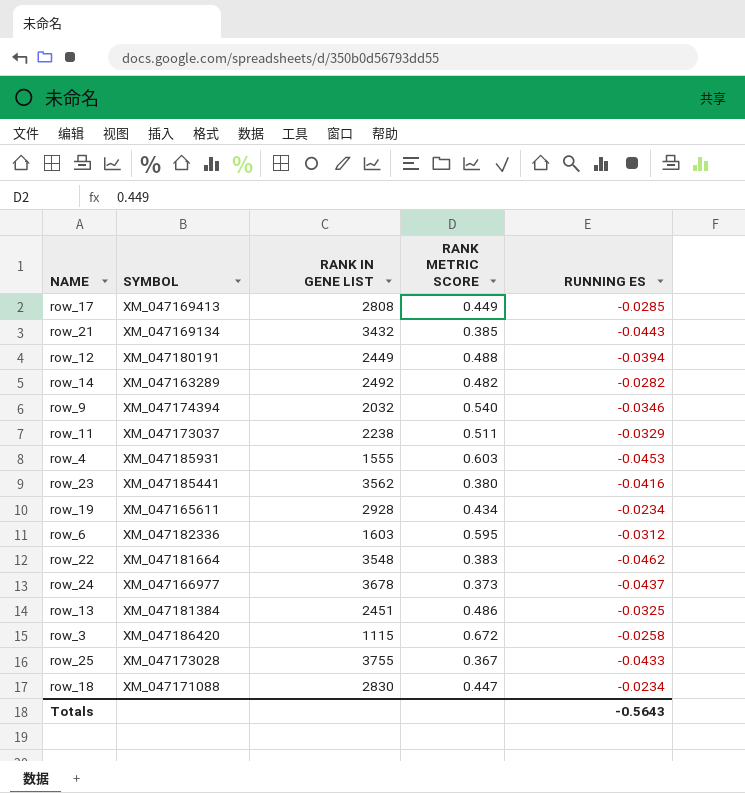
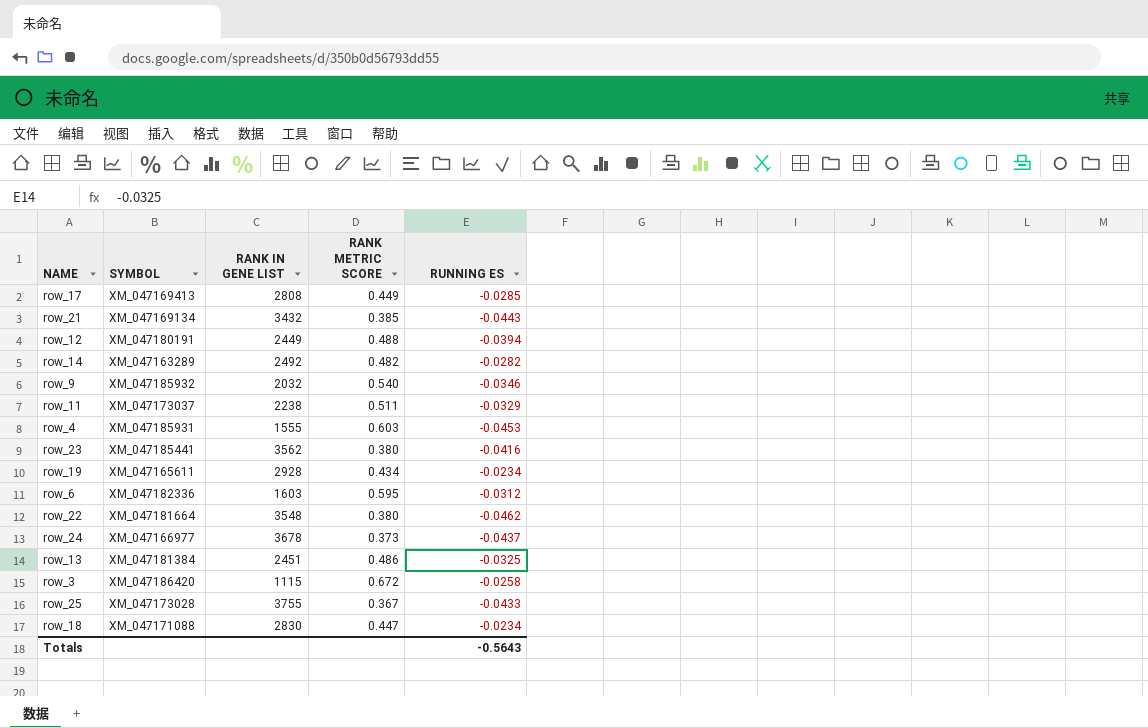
row_9 | SYMBOL: XM_047174394 -> XM_047185932
row_22 | RANK METRIC SCORE: 0.383 -> 0.380

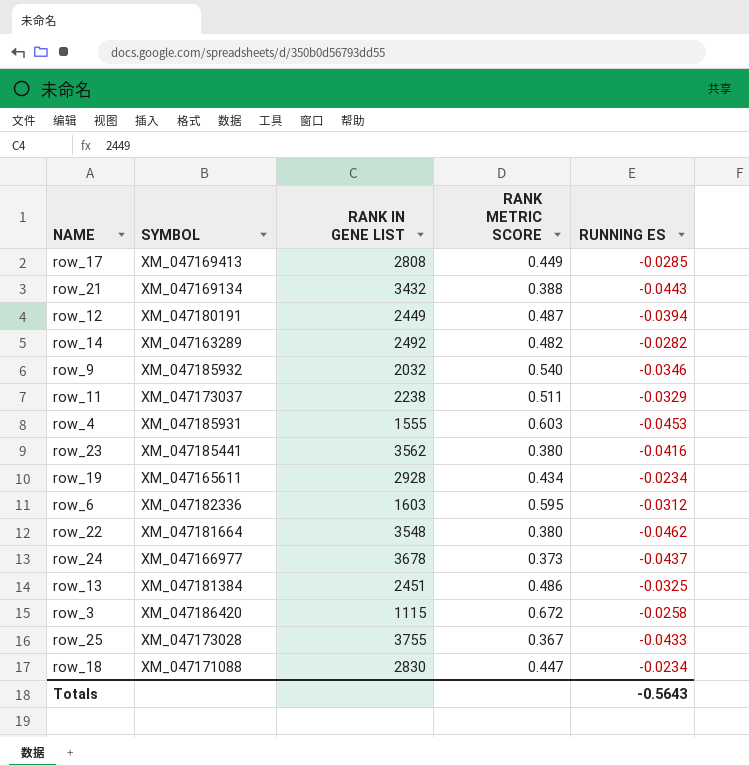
row_21 | RANK METRIC SCORE: 0.385 -> 0.388
row_12 | RANK METRIC SCORE: 0.488 -> 0.487

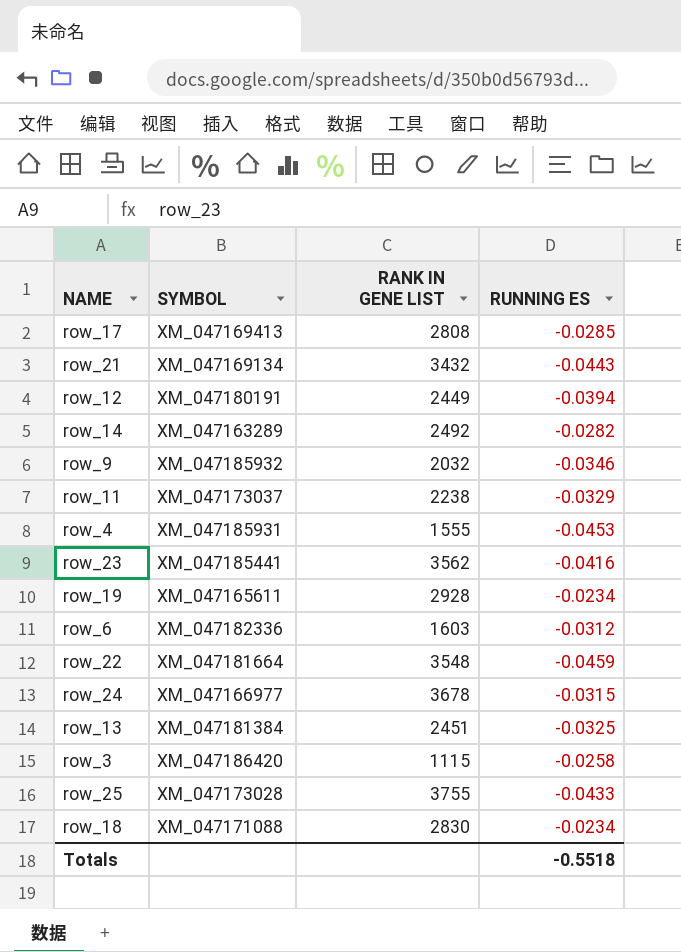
column RANK METRIC SCORE | position: 4 -> none
row_22 | RUNNING ES: -0.0462 -> -0.0459
row_24 | RUNNING ES: -0.0437 -> -0.0315
Totals | RUNNING ES: -0.5643 -> -0.5518

